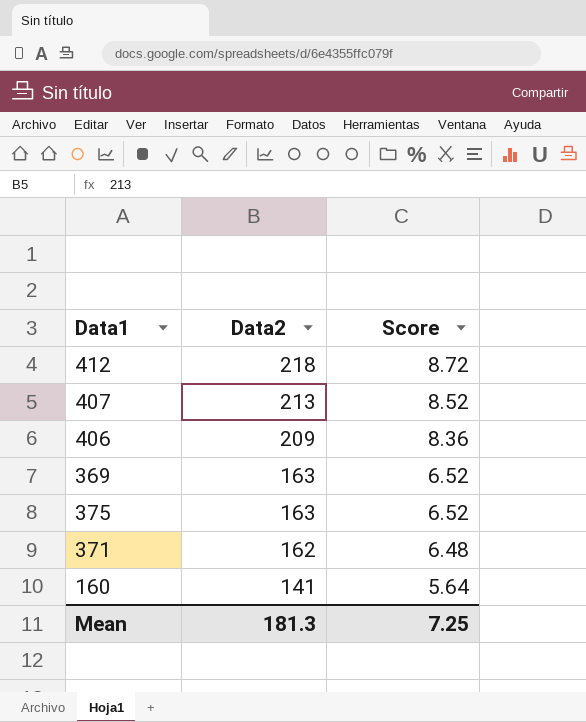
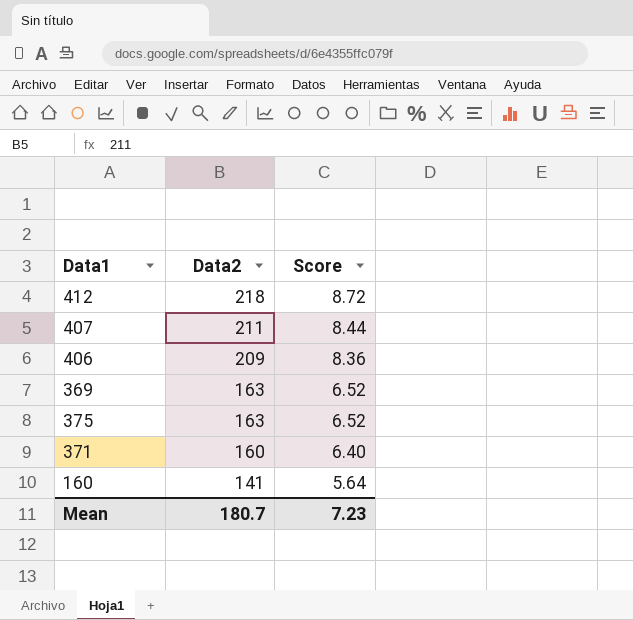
407 | Data2: 213 -> 211
407 | Score: 8.52 -> 8.44
371 | Data2: 162 -> 160
371 | Score: 6.48 -> 6.40
Mean | Data2: 181.3 -> 180.7
Mean | Score: 7.25 -> 7.23

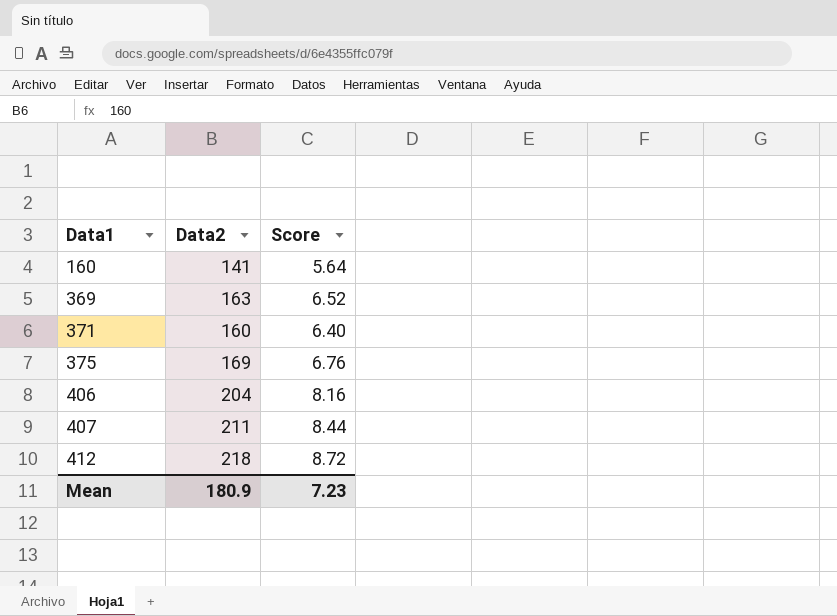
row order: Data2 descending -> Data1 ascending
375 | Data2: 163 -> 169
375 | Score: 6.52 -> 6.76
406 | Data2: 209 -> 204
406 | Score: 8.36 -> 8.16
Mean | Data2: 180.7 -> 180.9

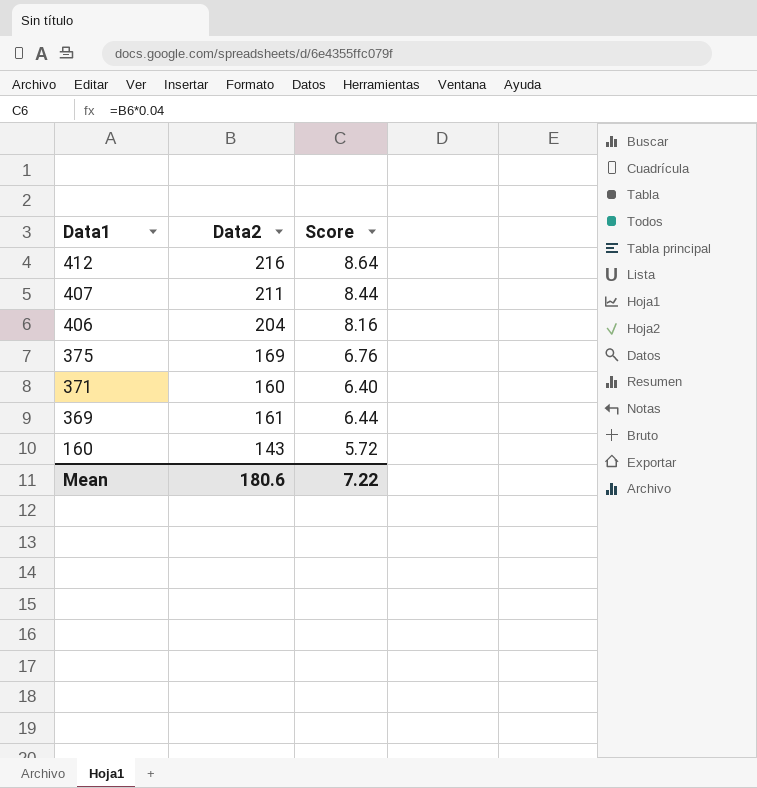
row order: Data1 ascending -> Data1 descending
412 | Data2: 218 -> 216
412 | Score: 8.72 -> 8.64
369 | Data2: 163 -> 161
369 | Score: 6.52 -> 6.44
160 | Data2: 141 -> 143
160 | Score: 5.64 -> 5.72
Mean | Data2: 180.9 -> 180.6
Mean | Score: 7.23 -> 7.22

